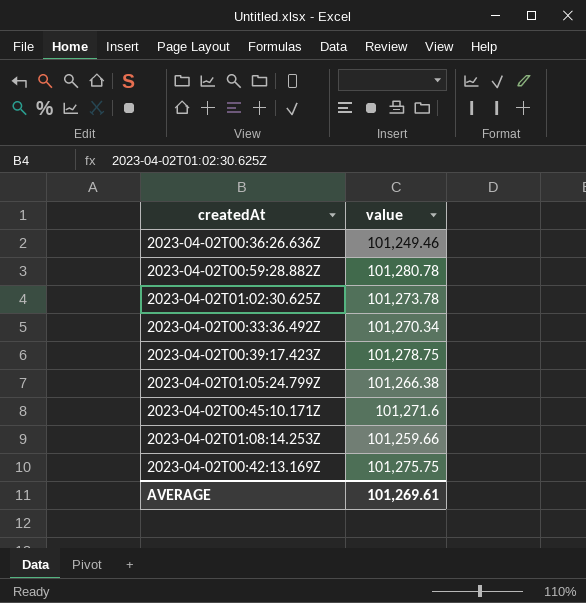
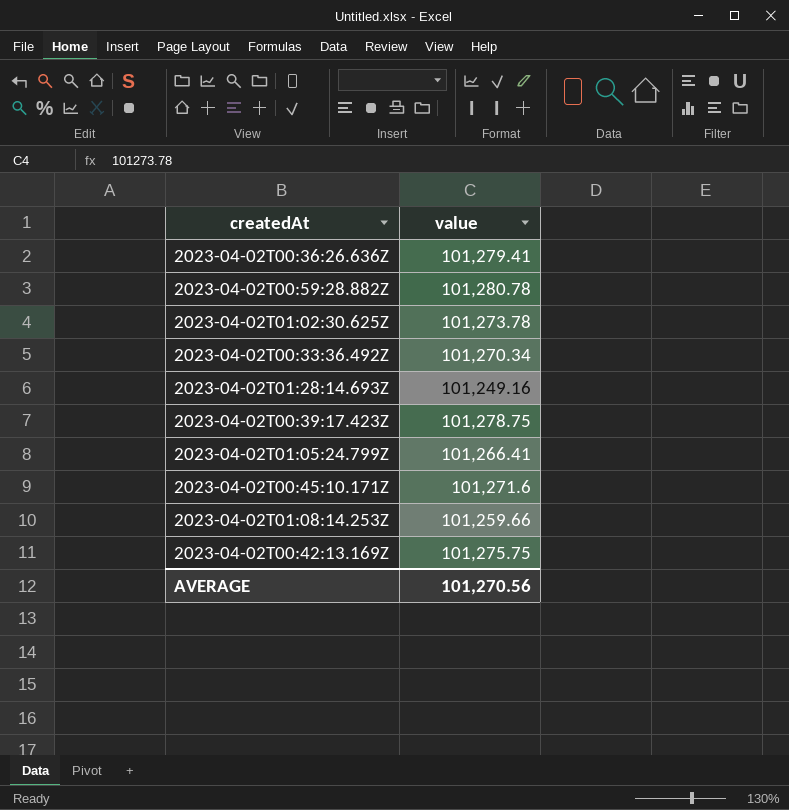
2023-04-02T00:36:26.636Z | value: 101,249.46 -> 101,279.41
row 2023-04-02T01:28:14.693Z: none -> 101,249.16
2023-04-02T01:05:24.799Z | value: 101,266.38 -> 101,266.41
AVERAGE | value: 101,269.61 -> 101,270.56

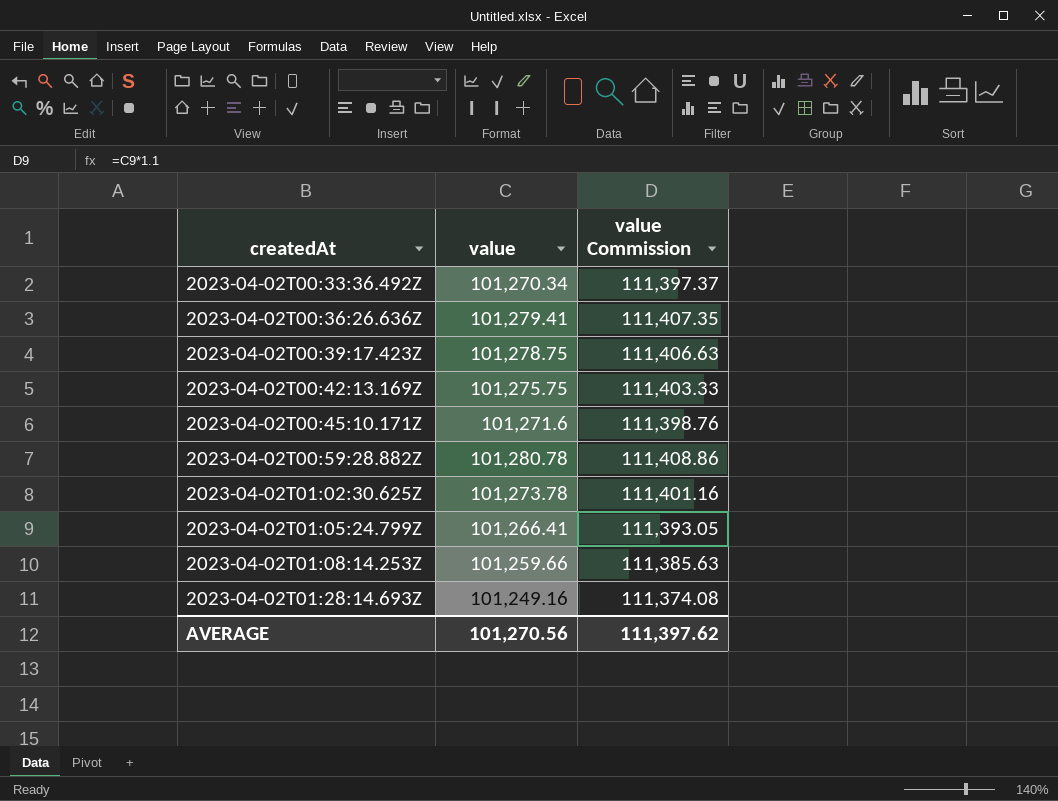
row order: none -> createdAt ascending
column value Commission | formula: none -> [value] * 1.1

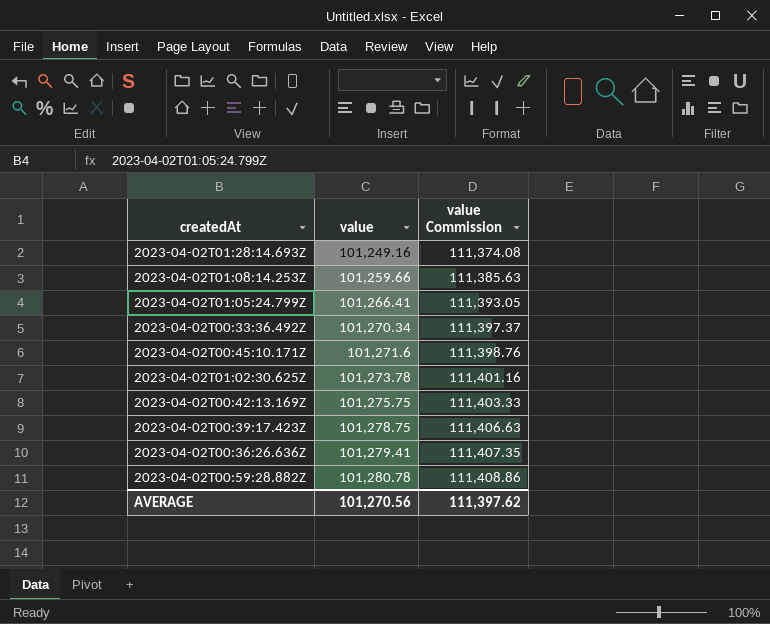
row order: createdAt ascending -> value ascending

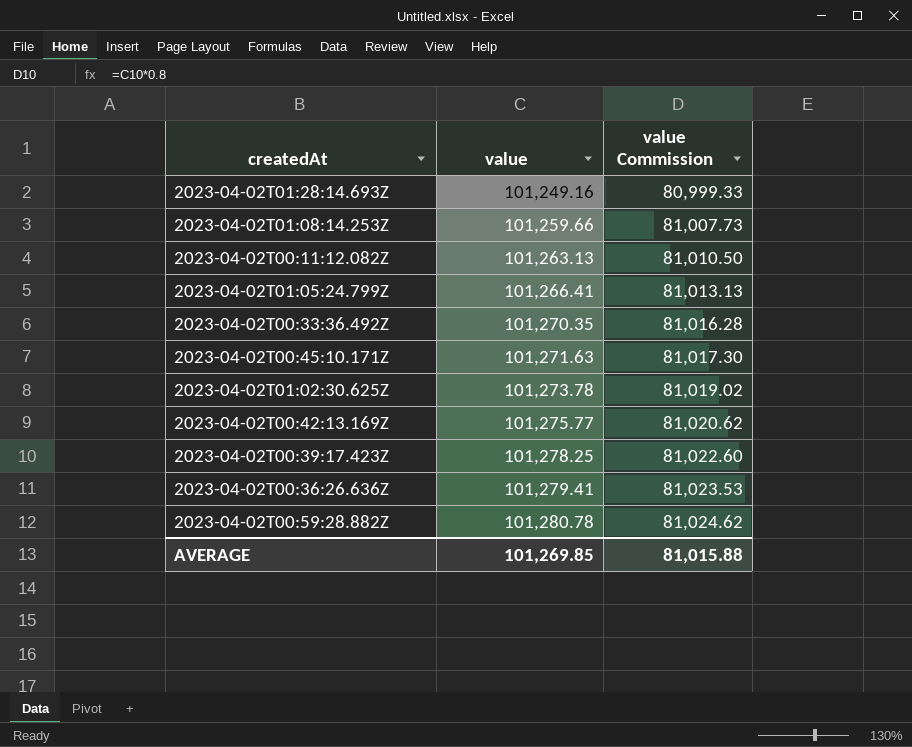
column value Commission | formula: [value] * 1.1 -> [value] * 0.8
row 2023-04-02T00:11:12.082Z: none -> 101,263.13 | 81,010.50
2023-04-02T00:33:36.492Z | value: 101,270.34 -> 101,270.35
2023-04-02T00:45:10.171Z | value: 101,271.6 -> 101,271.63
2023-04-02T00:42:13.169Z | value: 101,275.75 -> 101,275.77
2023-04-02T00:39:17.423Z | value: 101,278.75 -> 101,278.25
AVERAGE | value: 101,270.56 -> 101,269.85
AVERAGE | value Commission: 111,397.62 -> 81,015.88

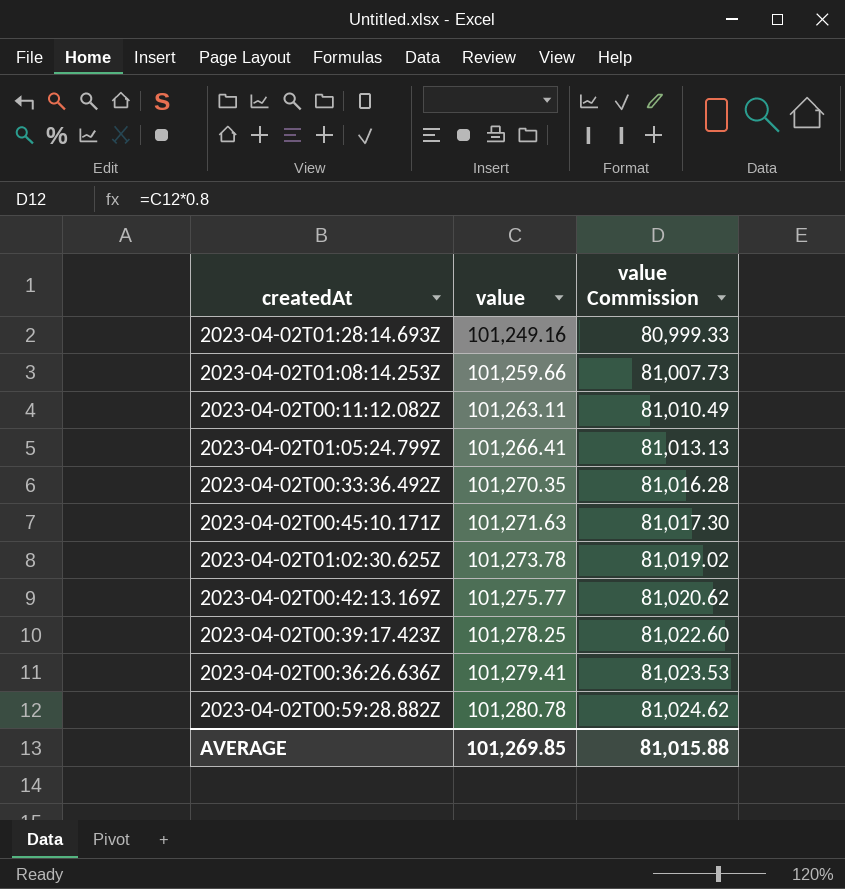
2023-04-02T00:11:12.082Z | value: 101,263.13 -> 101,263.11
2023-04-02T00:11:12.082Z | value Commission: 81,010.50 -> 81,010.49

